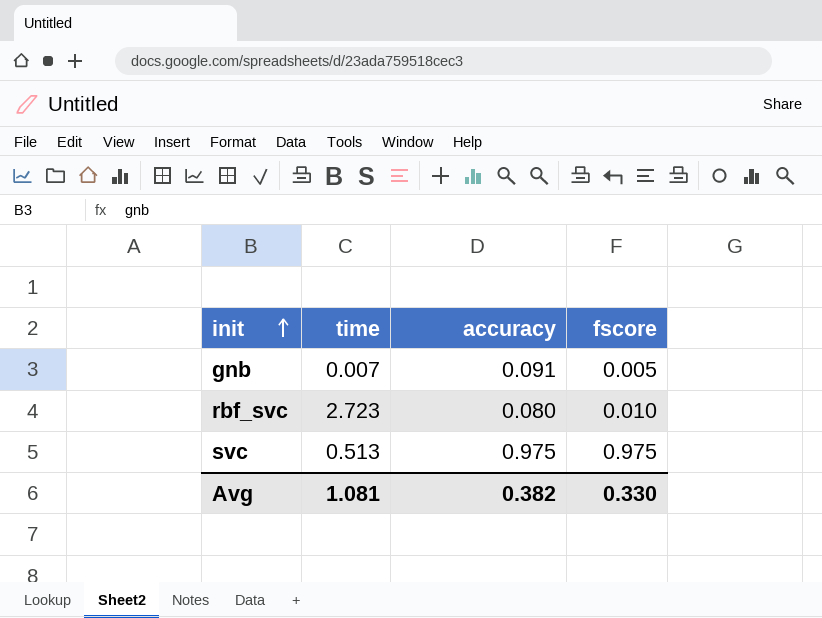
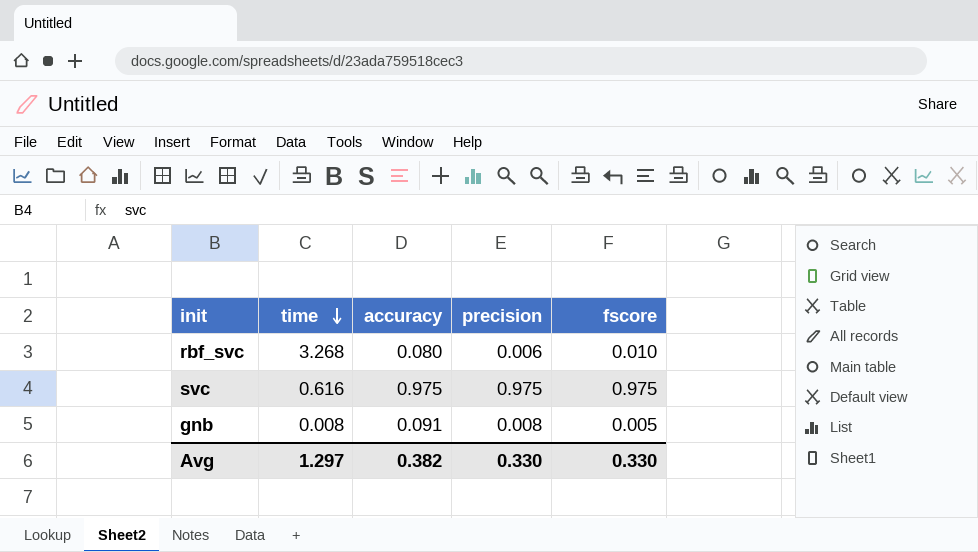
row order: init ascending -> time descending
column precision | position: none -> 4
rbf_svc | time: 2.723 -> 3.268
svc | time: 0.513 -> 0.616
gnb | time: 0.007 -> 0.008
Avg | time: 1.081 -> 1.297

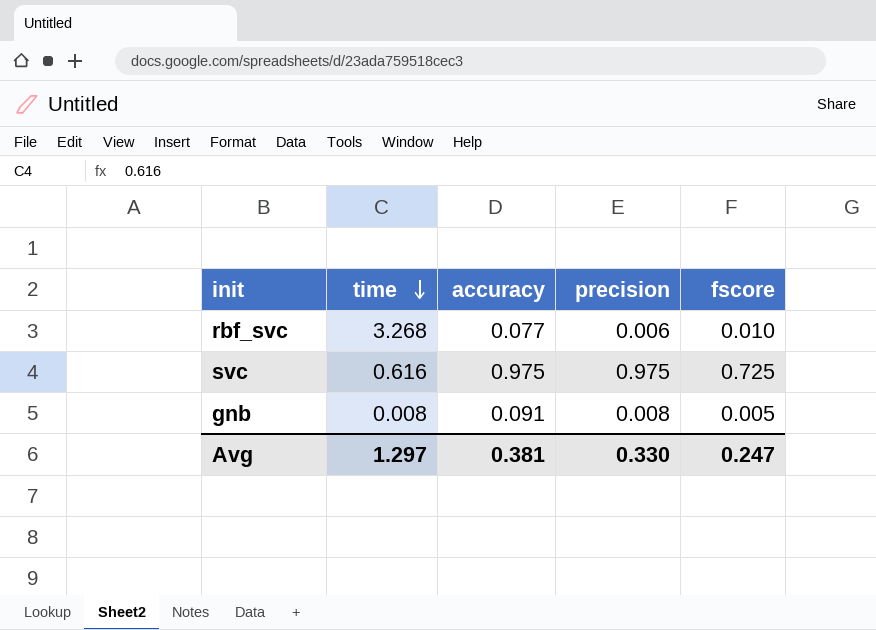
rbf_svc | accuracy: 0.080 -> 0.077
svc | fscore: 0.975 -> 0.725
Avg | accuracy: 0.382 -> 0.381
Avg | fscore: 0.330 -> 0.247

